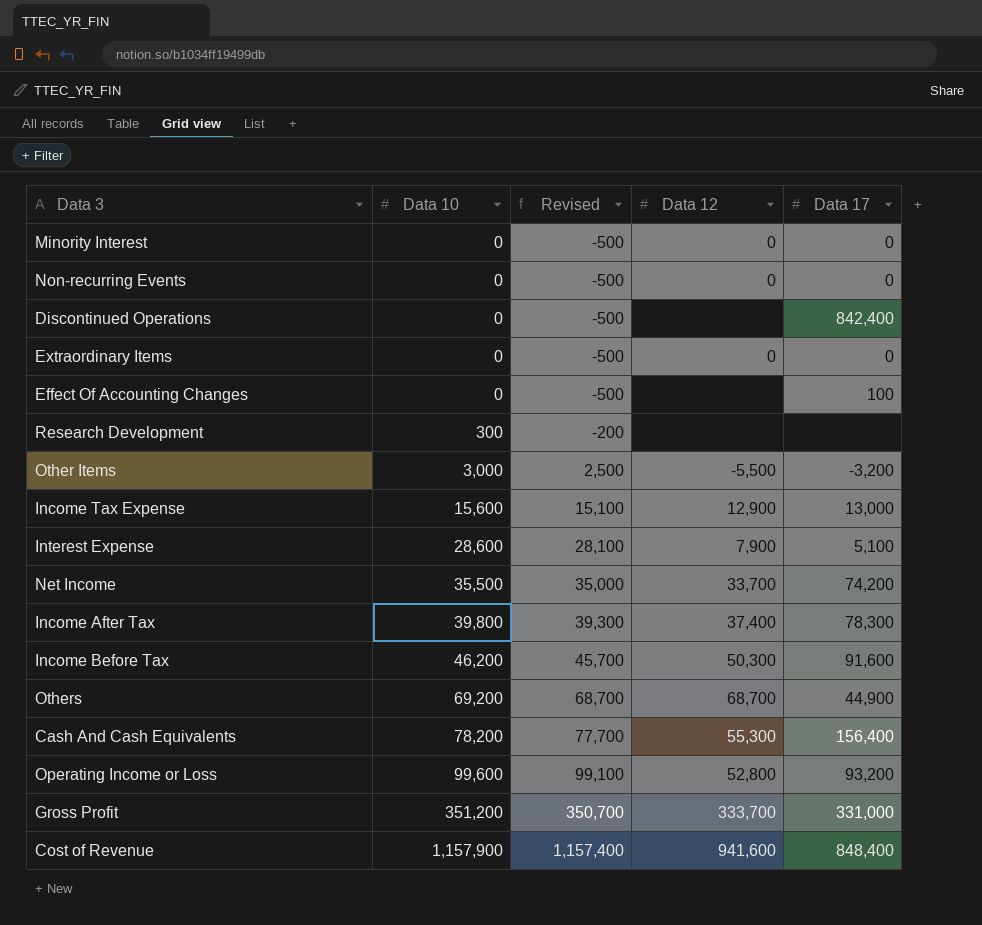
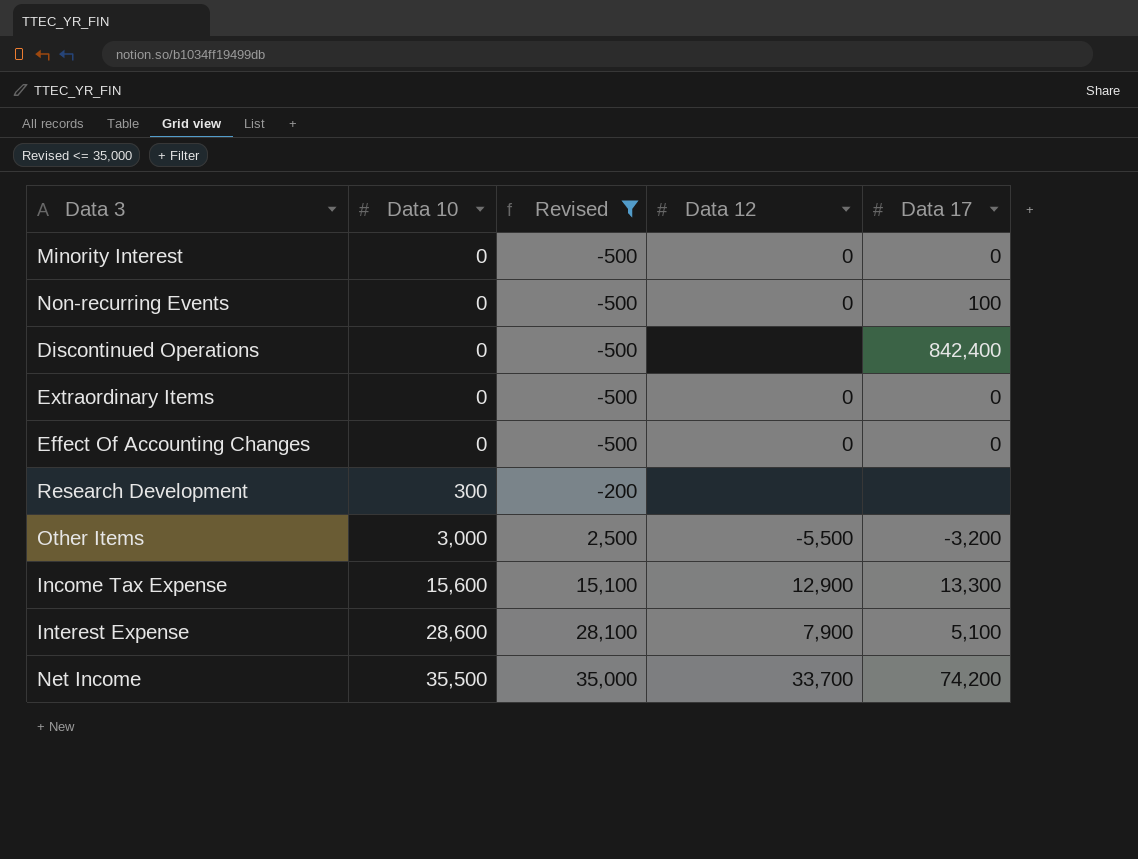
filter: none -> Revised <= 35,000
Non-recurring Events | Data 17: 0 -> 100
Effect Of Accounting Changes | Data 12: none -> 0
Effect Of Accounting Changes | Data 17: 100 -> 0
Income Tax Expense | Data 17: 13,000 -> 13,300

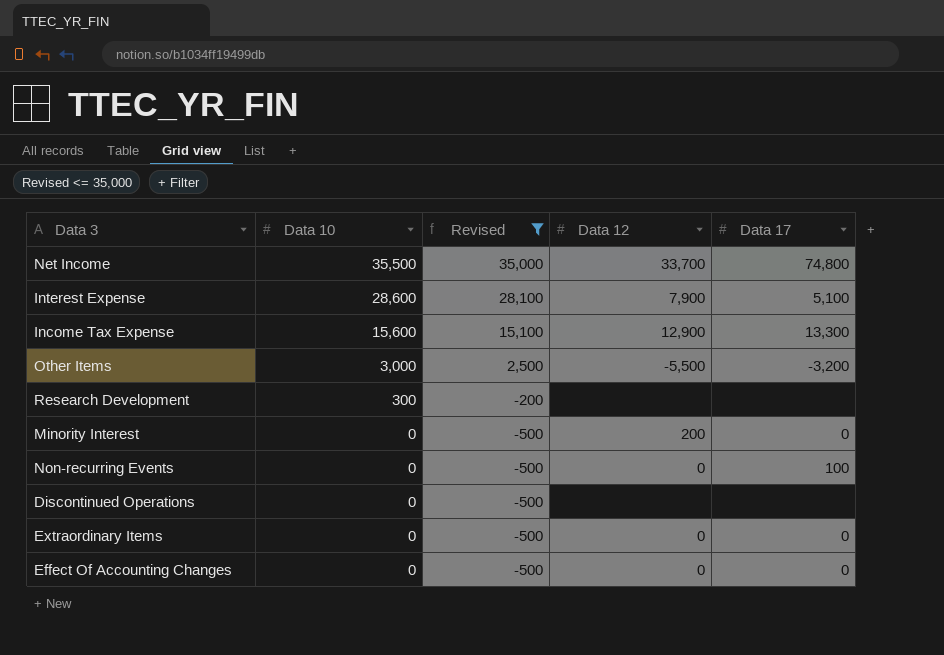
row order: Data 10 ascending -> Data 10 descending
Net Income | Data 17: 74,200 -> 74,800
Minority Interest | Data 12: 0 -> 200
Discontinued Operations | Data 17: 842,400 -> none

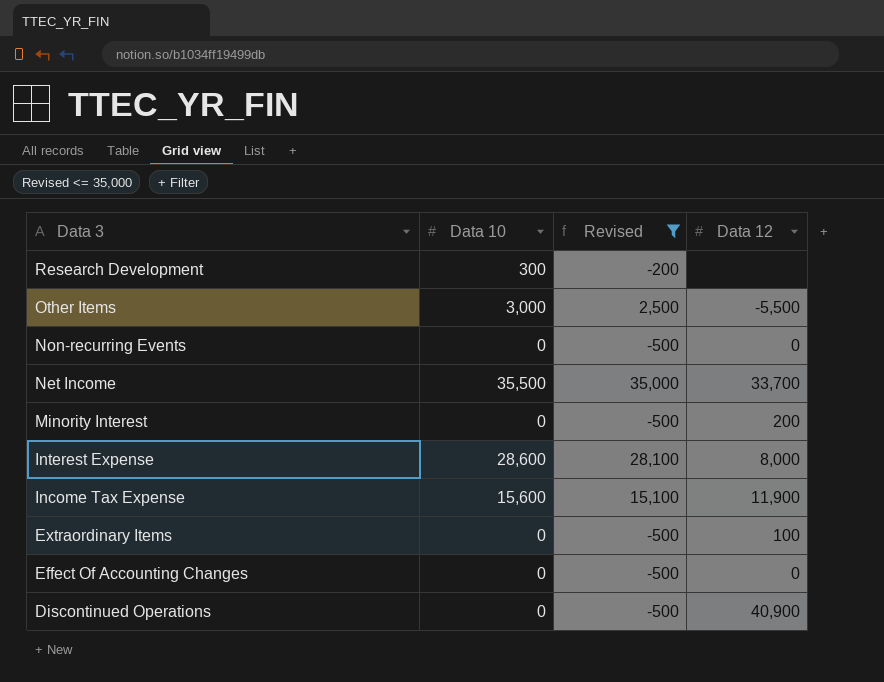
row order: Data 10 descending -> Data 3 descending
column Data 17 | position: 5 -> none
Interest Expense | Data 12: 7,900 -> 8,000
Income Tax Expense | Data 12: 12,900 -> 11,900
Extraordinary Items | Data 12: 0 -> 100
Discontinued Operations | Data 12: none -> 40,900

